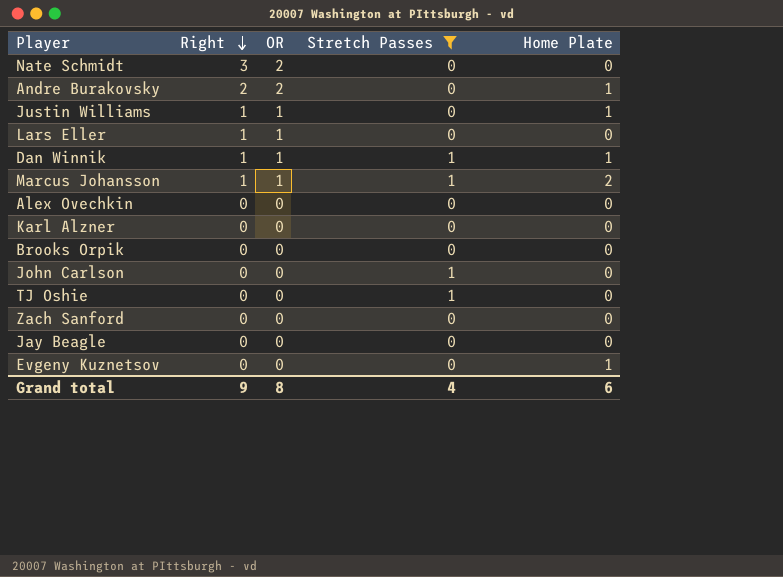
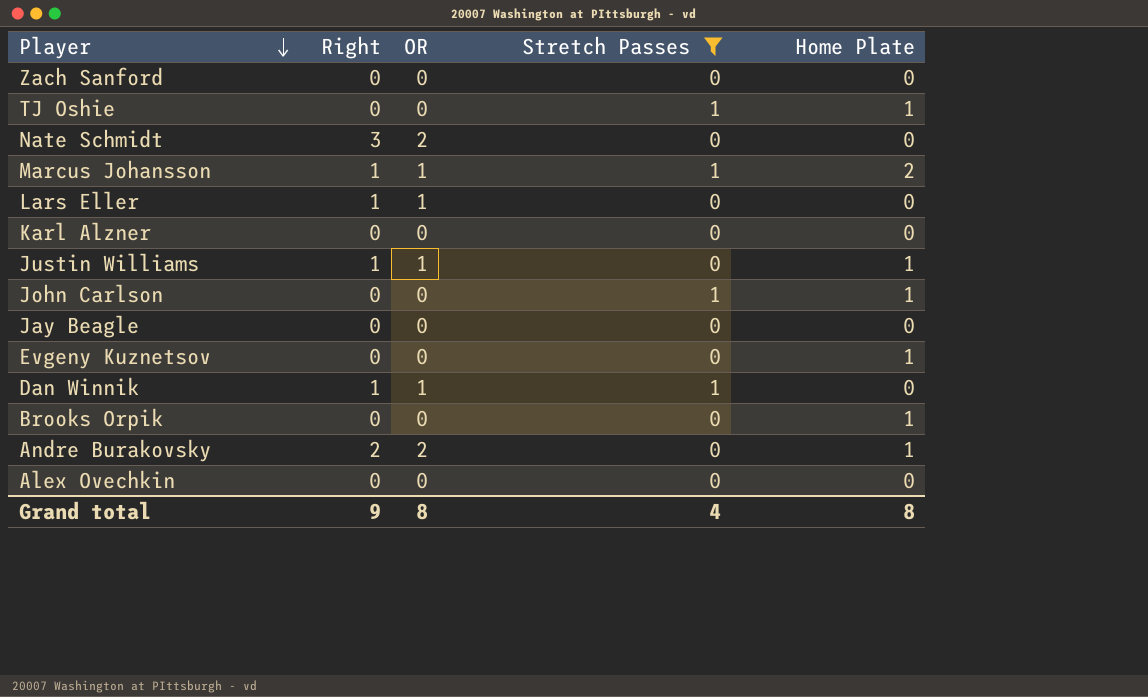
row order: Right descending -> Player descending
TJ Oshie | Home Plate: 0 -> 1
John Carlson | Home Plate: 0 -> 1
Dan Winnik | Home Plate: 1 -> 0
Brooks Orpik | Home Plate: 0 -> 1
Grand total | Home Plate: 6 -> 8

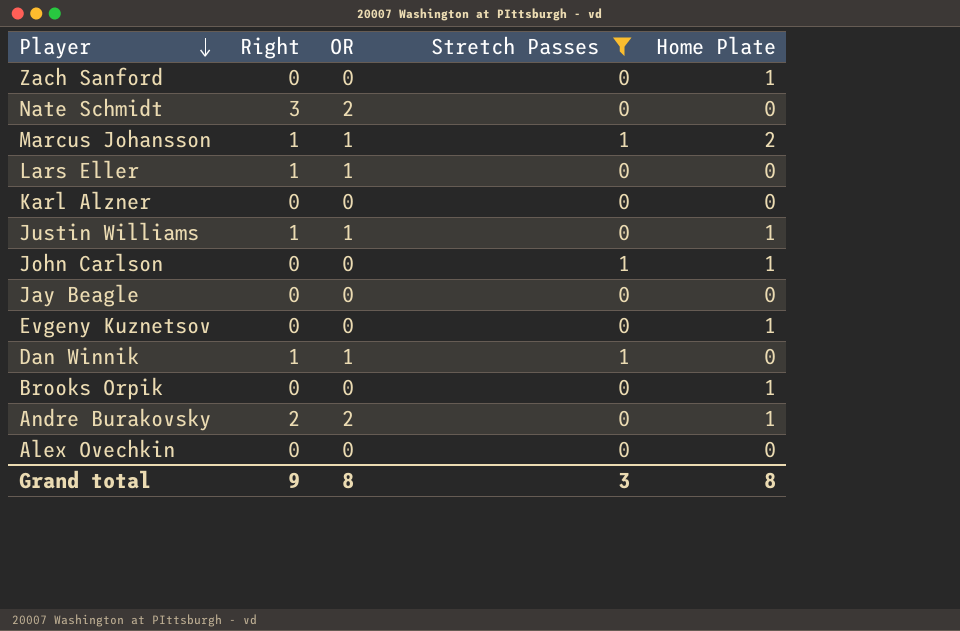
row TJ Oshie: 0 | 0 | 1 | 1 -> none
Zach Sanford | Home Plate: 0 -> 1
Grand total | Stretch Passes: 4 -> 3

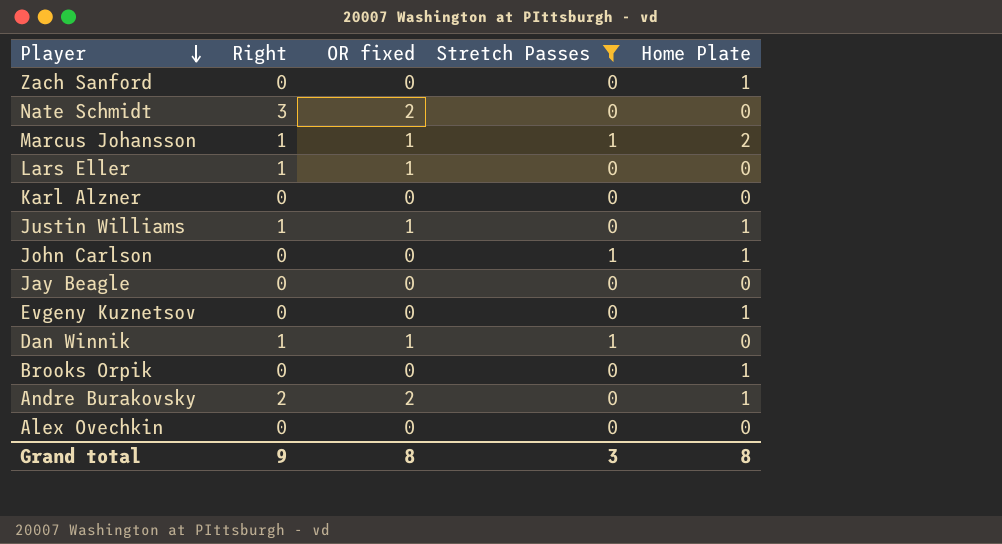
column name: OR -> OR fixed

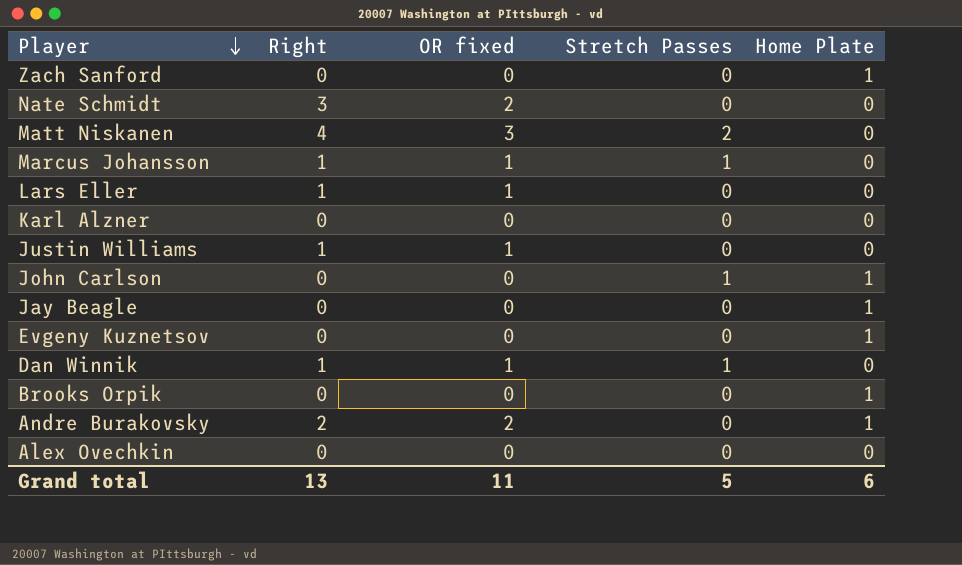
filter: Stretch Passes != 2 -> none
Marcus Johansson | Home Plate: 2 -> 0
Justin Williams | Home Plate: 1 -> 0
Jay Beagle | Home Plate: 0 -> 1
Grand total | Right: 9 -> 13
Grand total | OR fixed: 8 -> 11
Grand total | Stretch Passes: 3 -> 5
Grand total | Home Plate: 8 -> 6

